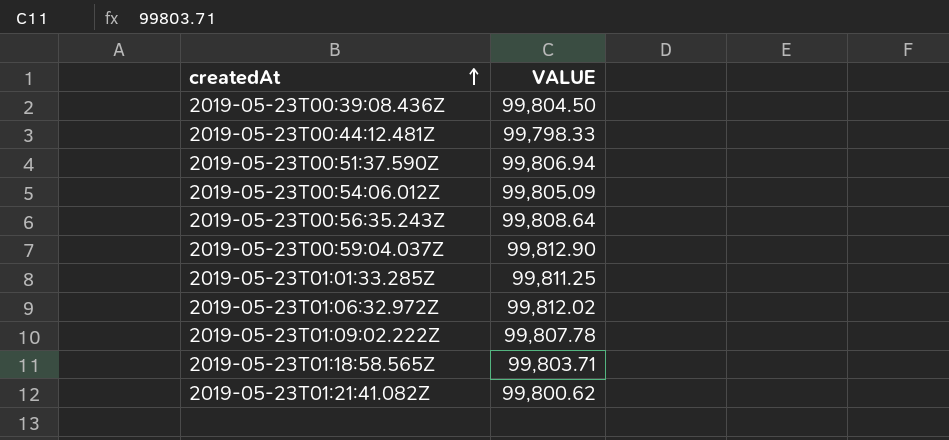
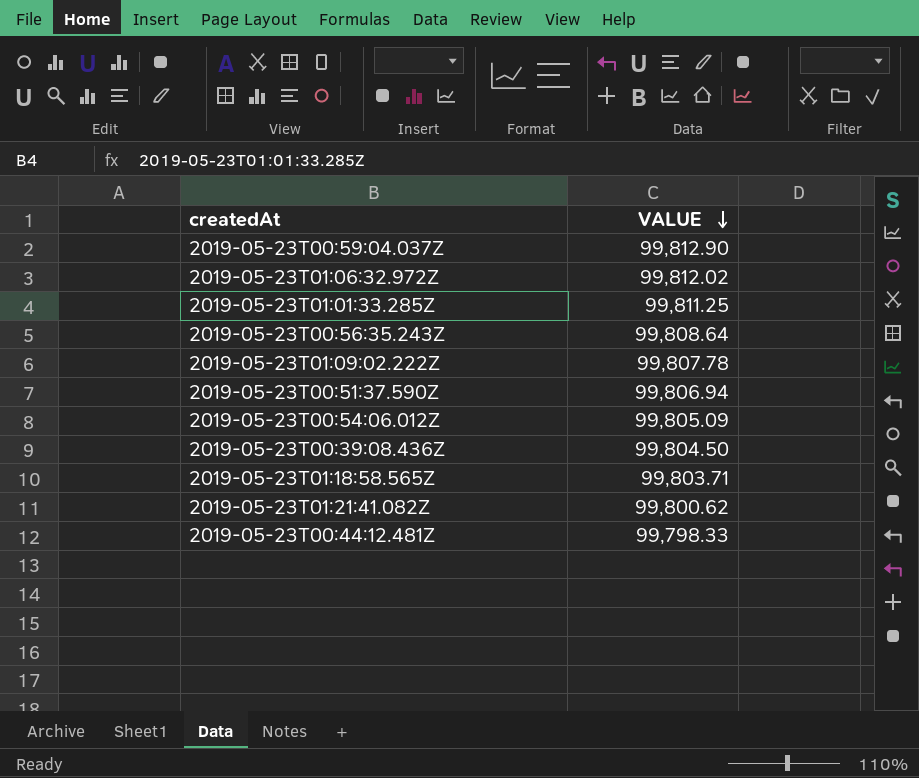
row order: createdAt ascending -> VALUE descending

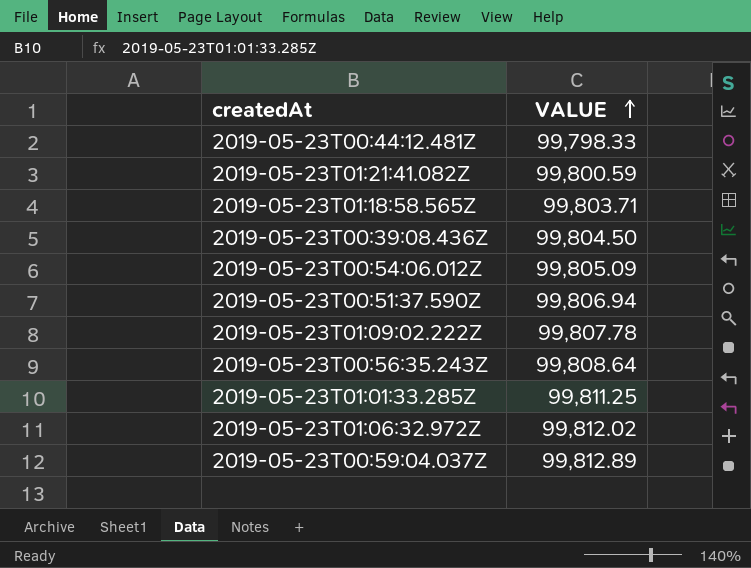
row order: VALUE descending -> VALUE ascending
2019-05-23T01:21:41.082Z | VALUE: 99,800.62 -> 99,800.59
2019-05-23T00:59:04.037Z | VALUE: 99,812.90 -> 99,812.89

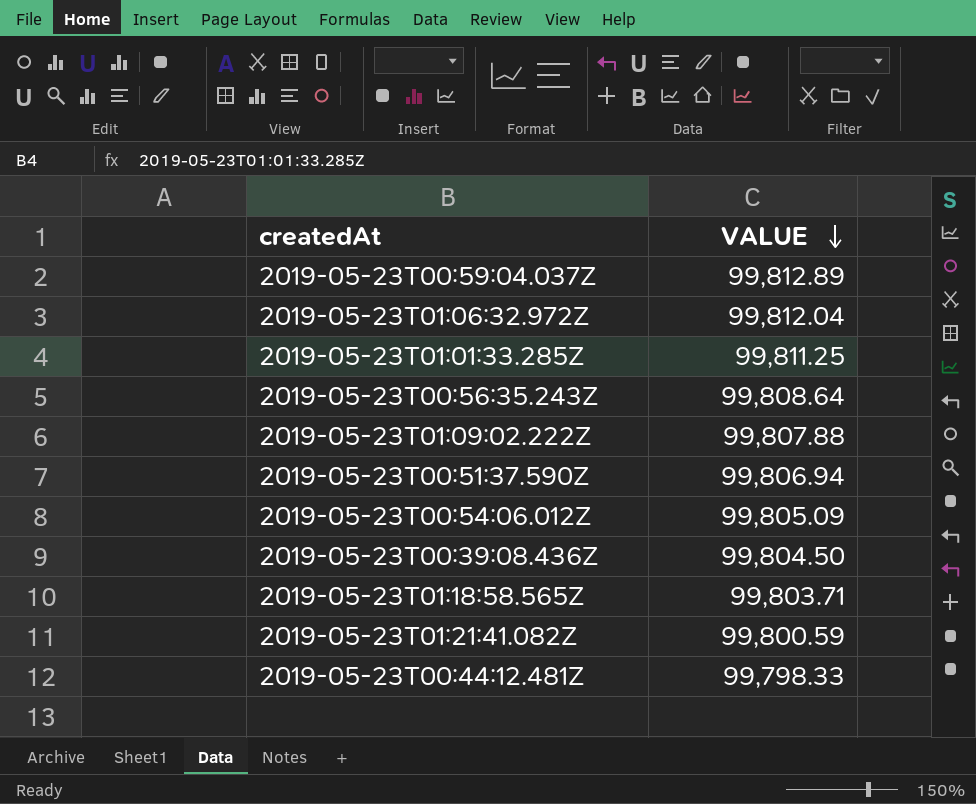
row order: VALUE ascending -> VALUE descending
2019-05-23T01:06:32.972Z | VALUE: 99,812.02 -> 99,812.04
2019-05-23T01:09:02.222Z | VALUE: 99,807.78 -> 99,807.88

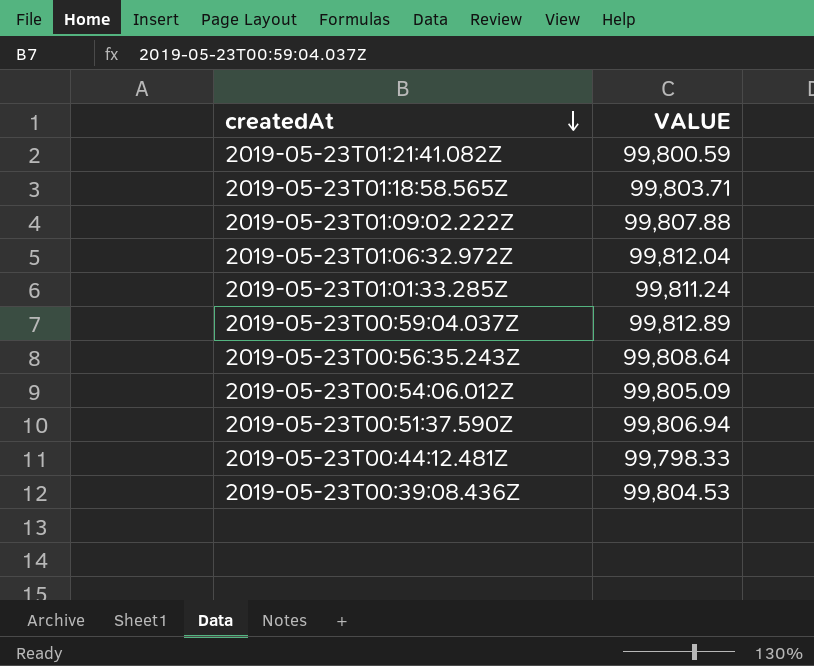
row order: VALUE descending -> createdAt descending
2019-05-23T01:01:33.285Z | VALUE: 99,811.25 -> 99,811.24
2019-05-23T00:39:08.436Z | VALUE: 99,804.50 -> 99,804.53

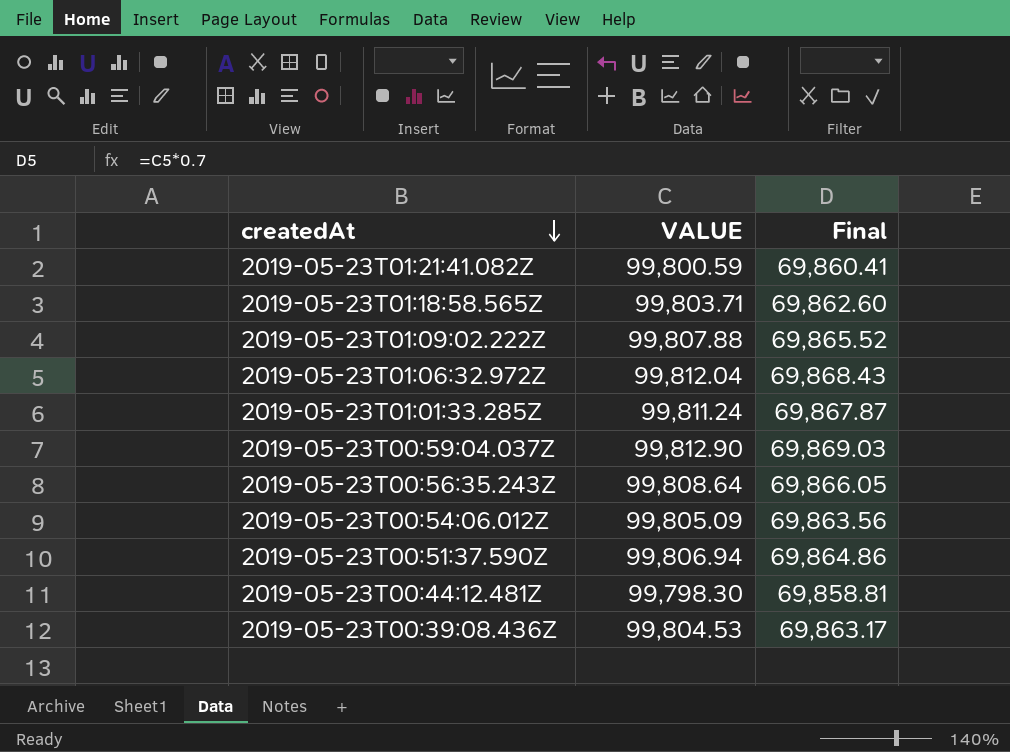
column Final | formula: none -> [VALUE] * 0.7
2019-05-23T00:59:04.037Z | VALUE: 99,812.89 -> 99,812.90
2019-05-23T00:44:12.481Z | VALUE: 99,798.33 -> 99,798.30

